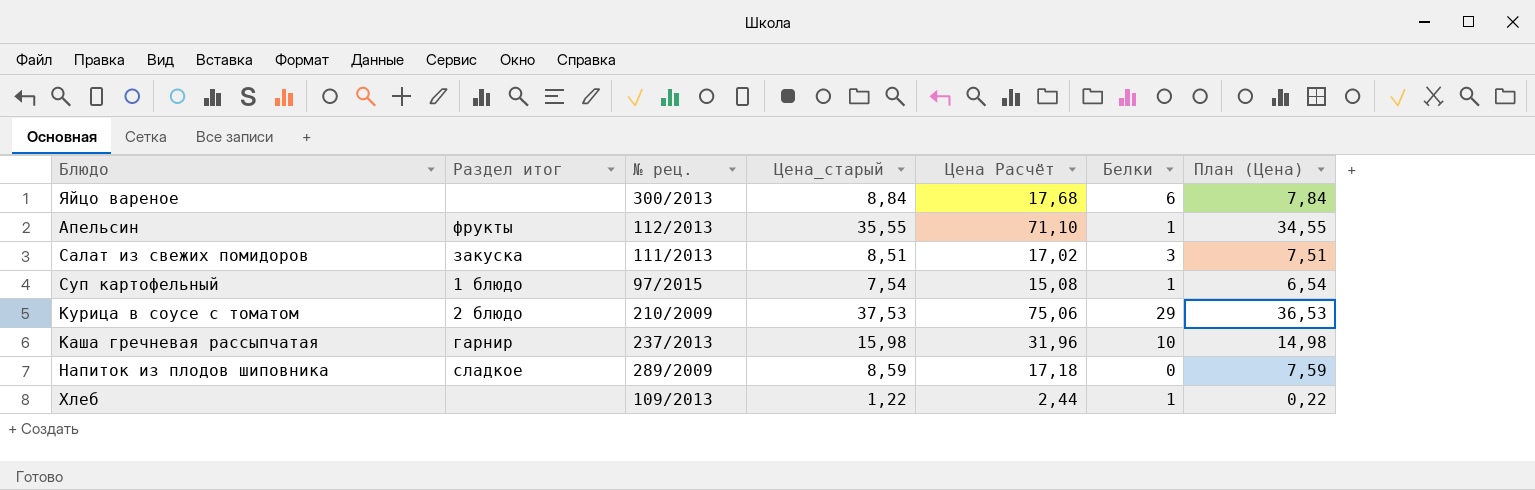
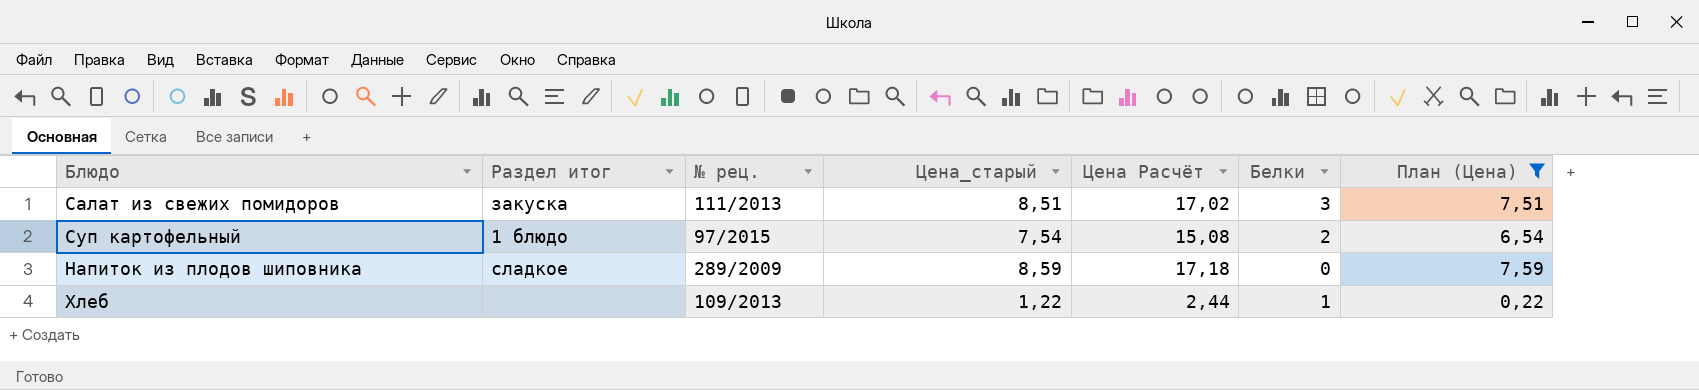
filter: none -> План (Цена) <= 7,59
Суп картофельный | Белки: 1 -> 2

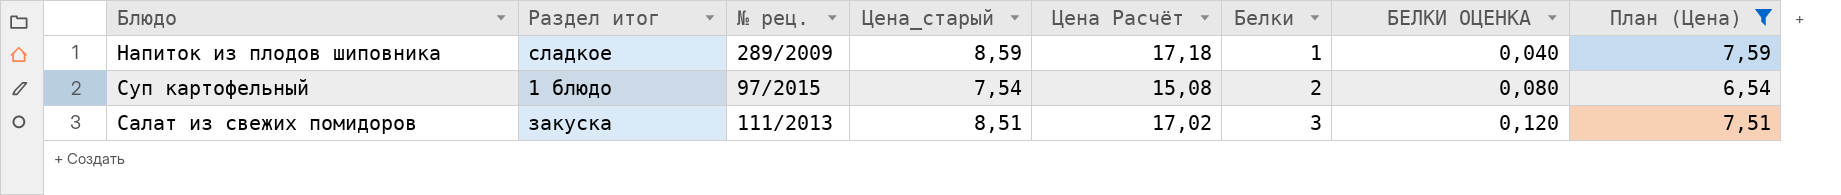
row order: none -> Белки ascending
column БЕЛКИ ОЦЕНКА | formula: none -> [Белки] * 0,04
row Хлеб: none | 109/2013 | 1,22 | 2,44 | 1 | 0,22 -> none
Напиток из плодов шиповника | Белки: 0 -> 1

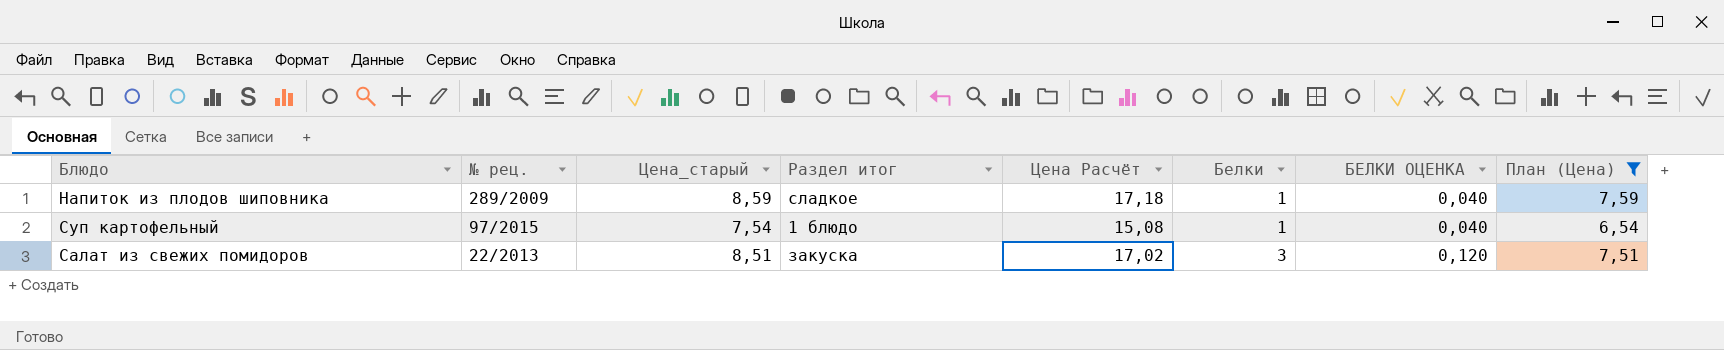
column Раздел итог | position: 2 -> 4
Суп картофельный | Белки: 2 -> 1
Суп картофельный | БЕЛКИ ОЦЕНКА: 0,080 -> 0,040
Салат из свежих помидоров | № рец.: 111/2013 -> 22/2013

